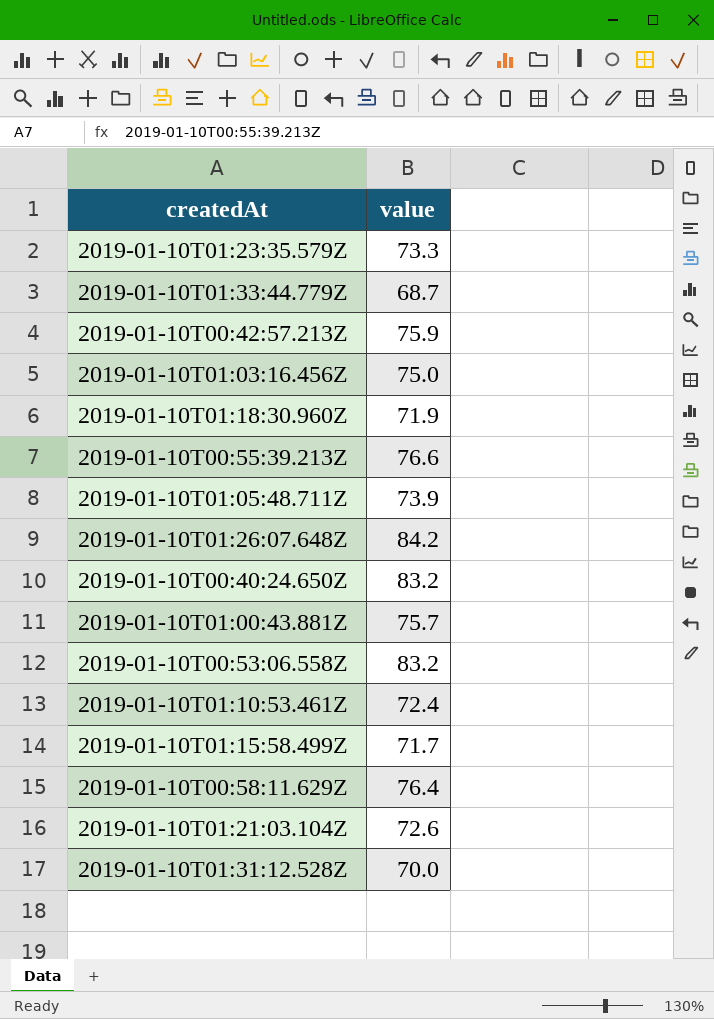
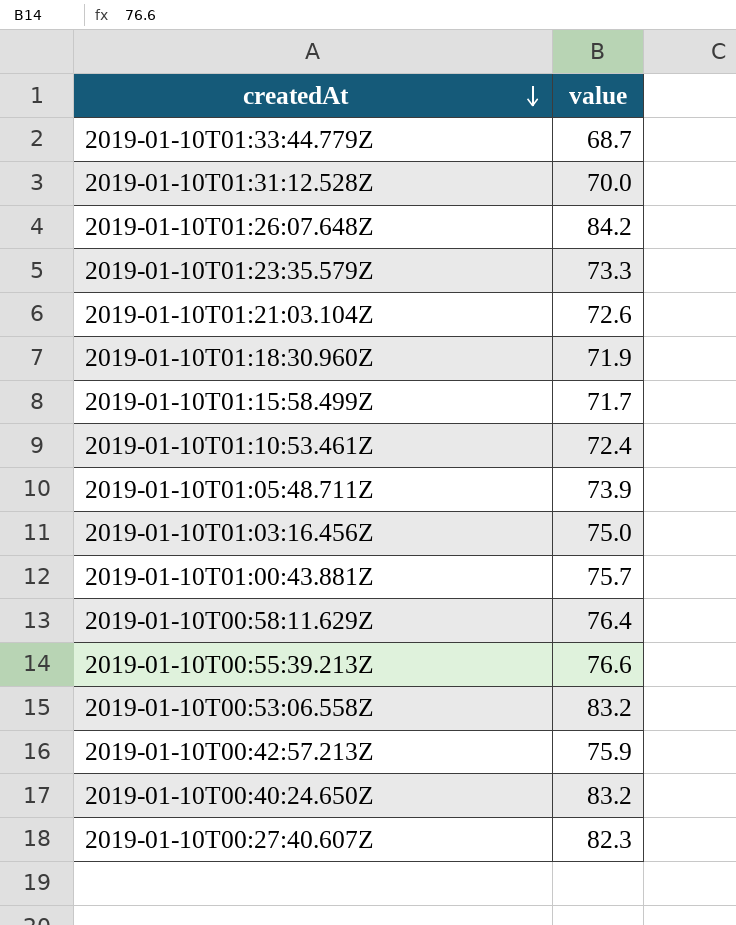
row order: none -> createdAt descending
row 2019-01-10T00:27:40.607Z: none -> 82.3

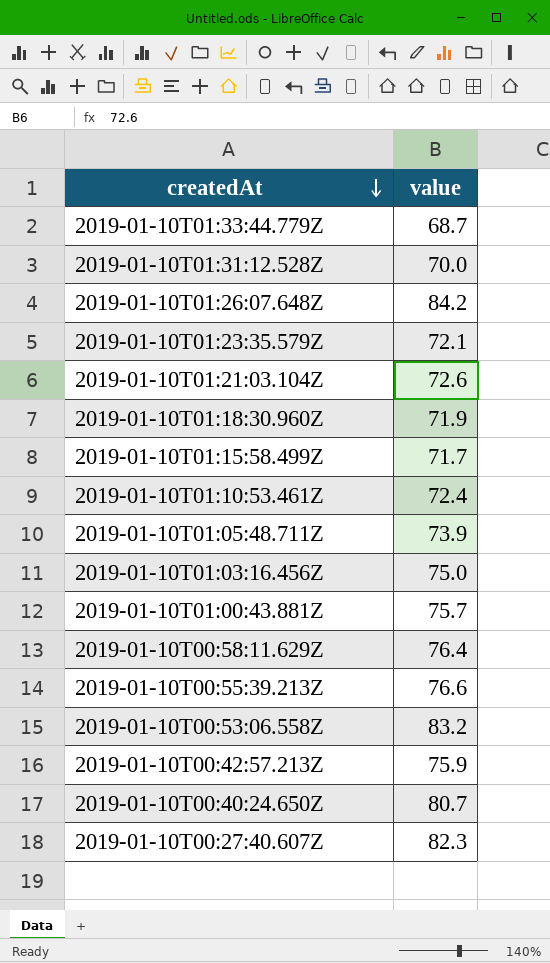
2019-01-10T01:23:35.579Z | value: 73.3 -> 72.1
2019-01-10T00:40:24.650Z | value: 83.2 -> 80.7

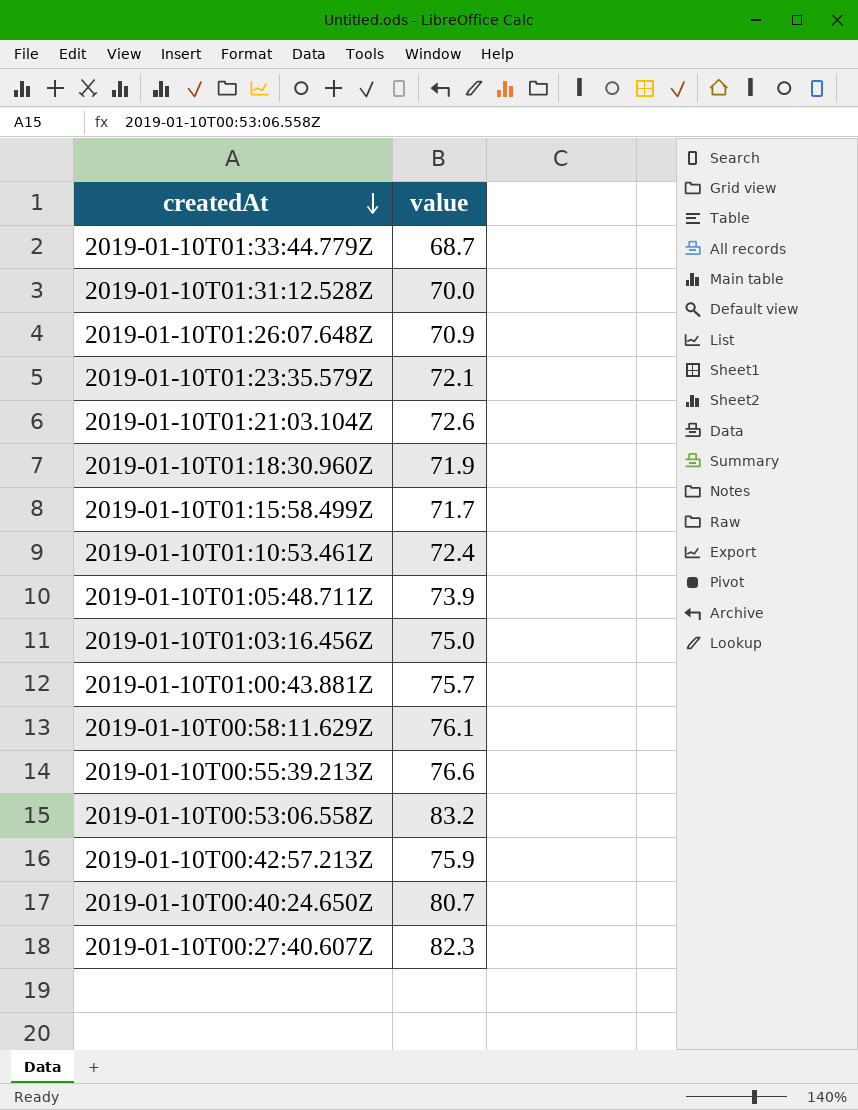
2019-01-10T01:26:07.648Z | value: 84.2 -> 70.9
2019-01-10T00:58:11.629Z | value: 76.4 -> 76.1

